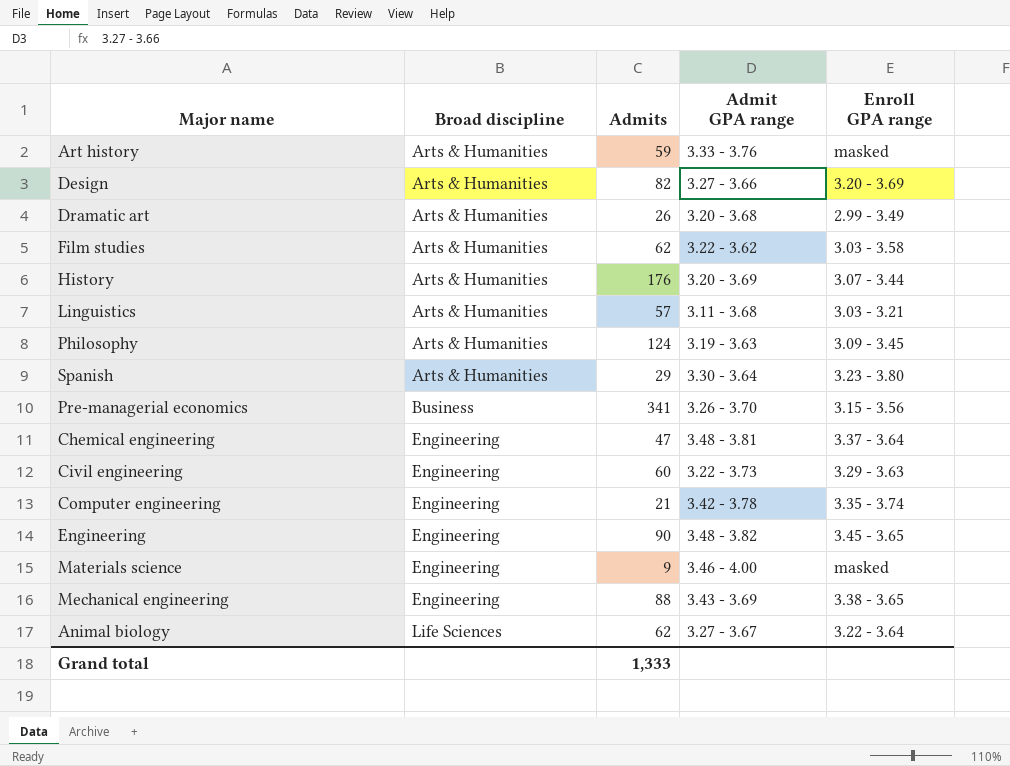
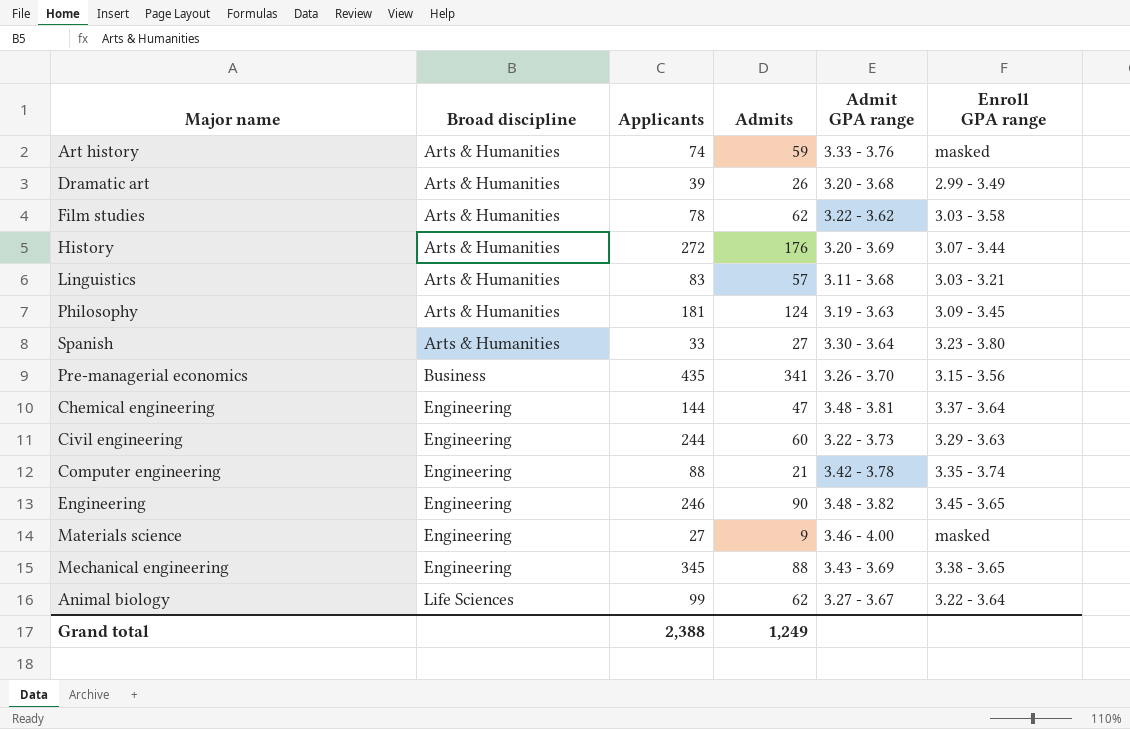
column Applicants | position: none -> 3
row Design: Arts & Humanities | 82 | 3.27 - 3.66 | 3.20 - 3.69 -> none
Spanish | Admits: 29 -> 27
Grand total | Admits: 1,333 -> 1,249

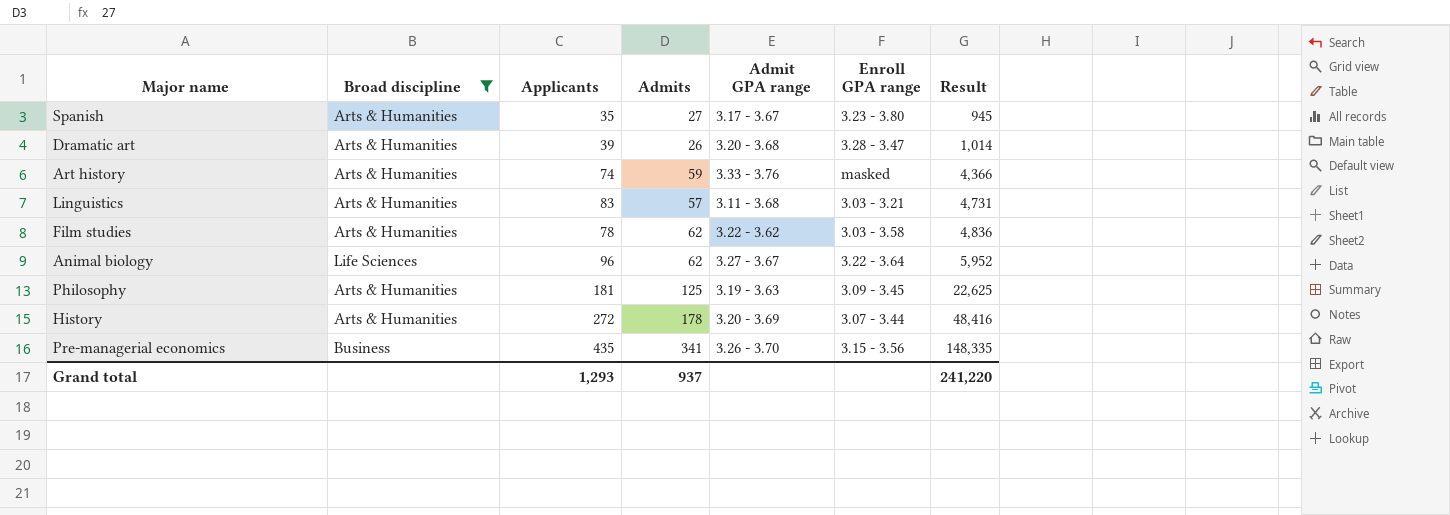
filter: none -> Broad discipline != Engineering
row order: Broad discipline ascending -> Result ascending
column Result | formula: none -> [Applicants] * [Admits]
Spanish | Applicants: 33 -> 35
Spanish | Admit GPA range: 3.30 - 3.64 -> 3.17 - 3.67
Dramatic art | Enroll GPA range: 2.99 - 3.49 -> 3.28 - 3.47
Animal biology | Applicants: 99 -> 96
Philosophy | Admits: 124 -> 125
History | Admits: 176 -> 178
Grand total | Applicants: 2,388 -> 1,293
Grand total | Admits: 1,249 -> 937

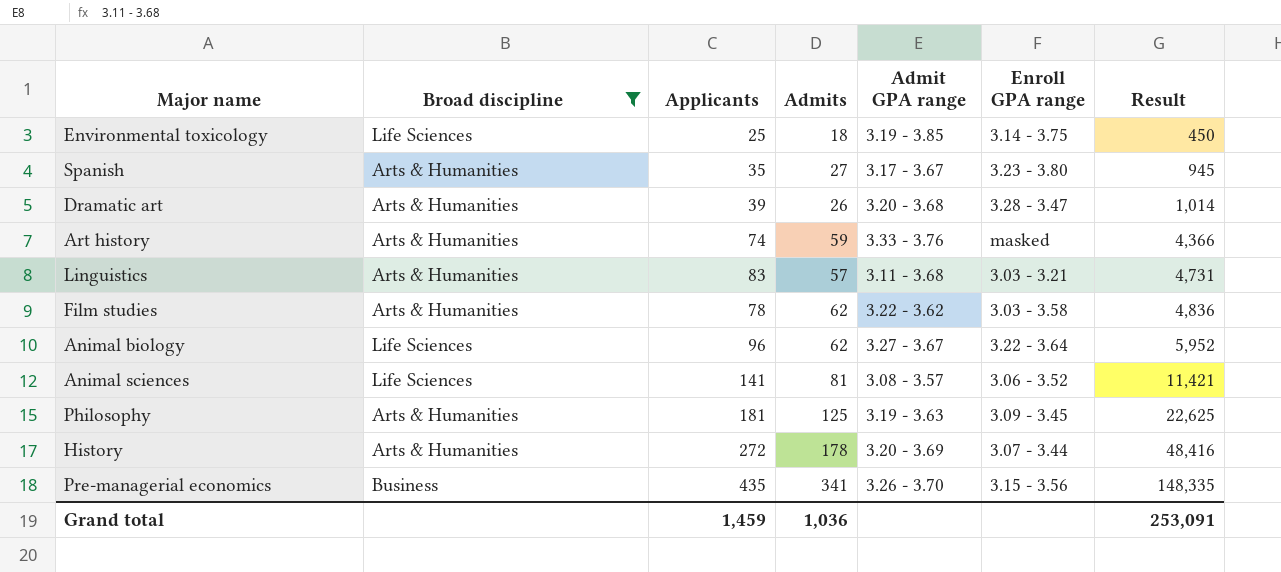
row Environmental toxicology: none -> Life Sciences | 25 | 18 | 3.19 - 3.85 | 3.14 - 3.75 | 450
row Animal sciences: none -> Life Sciences | 141 | 81 | 3.08 - 3.57 | 3.06 - 3.52 | 11,421
Grand total | Applicants: 1,293 -> 1,459
Grand total | Admits: 937 -> 1,036
Grand total | Result: 241,220 -> 253,091

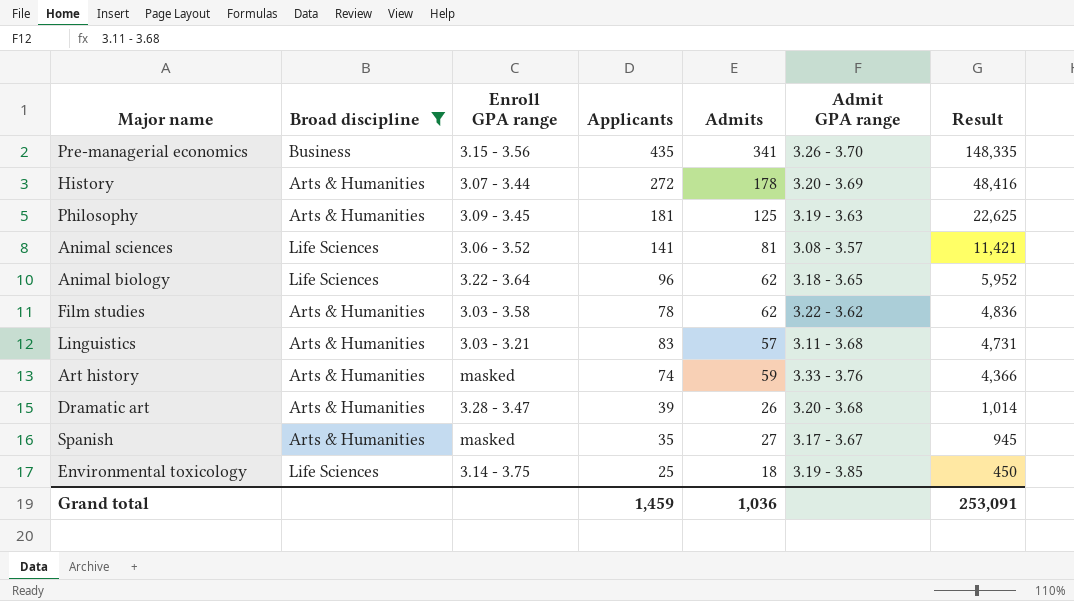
row order: Result ascending -> Result descending
column Enroll GPA range | position: 6 -> 3
Animal biology | Admit GPA range: 3.27 - 3.67 -> 3.18 - 3.65
Spanish | Enroll GPA range: 3.23 - 3.80 -> masked

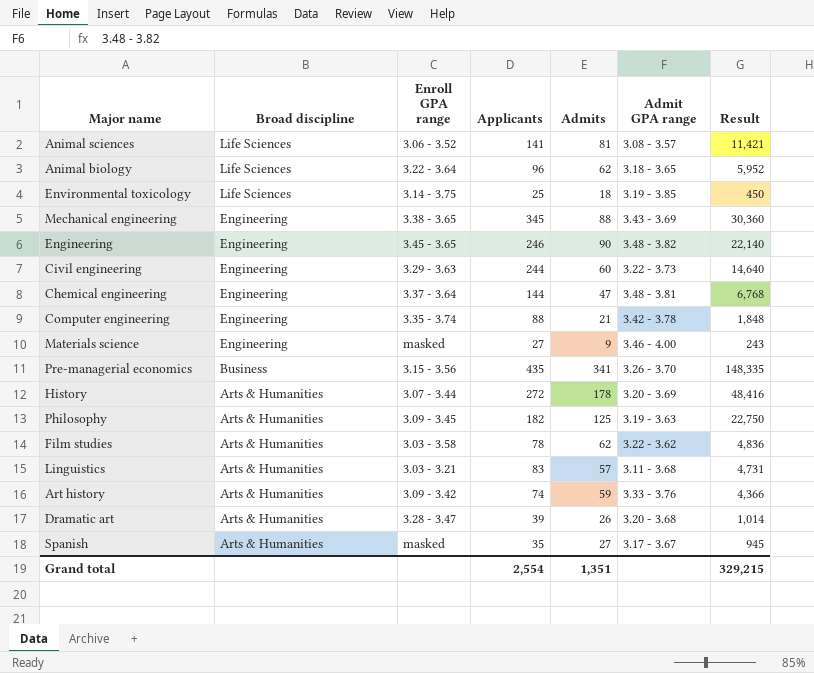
filter: Broad discipline != Engineering -> none
row order: Result descending -> Broad discipline descending
Philosophy | Applicants: 181 -> 182
Philosophy | Result: 22,625 -> 22,750
Art history | Enroll GPA range: masked -> 3.09 - 3.42
Grand total | Applicants: 1,459 -> 2,554
Grand total | Admits: 1,036 -> 1,351
Grand total | Result: 253,091 -> 329,215

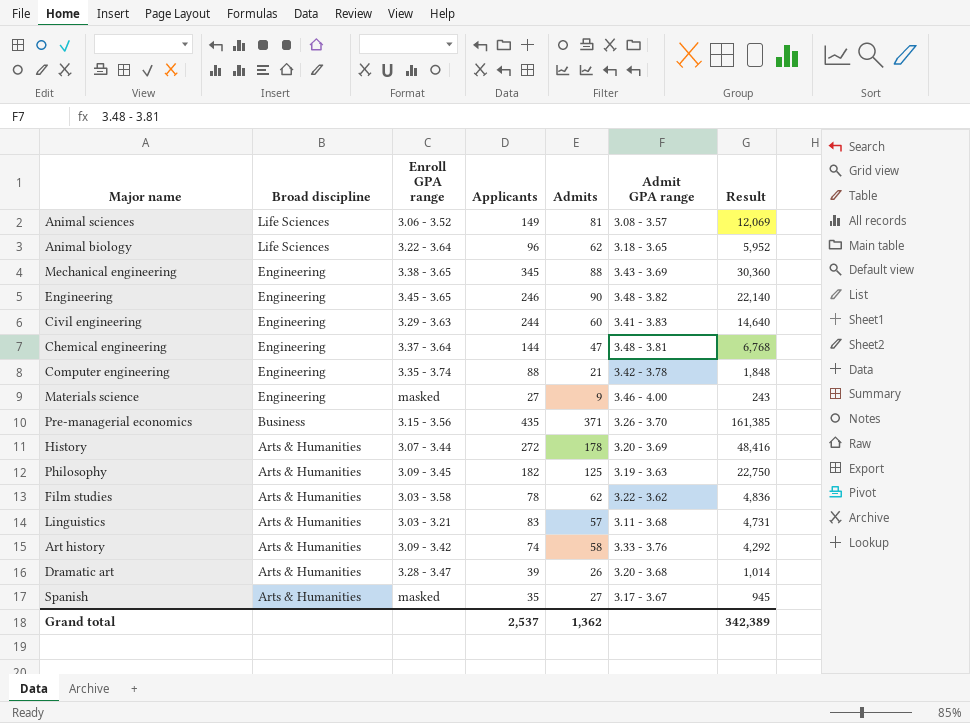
row Environmental toxicology: Life Sciences | 3.14 - 3.75 | 25 | 18 | 3.19 - 3.85 | 450 -> none
Animal sciences | Applicants: 141 -> 149
Animal sciences | Result: 11,421 -> 12,069
Civil engineering | Admit GPA range: 3.22 - 3.73 -> 3.41 - 3.83
Pre-managerial economics | Admits: 341 -> 371
Pre-managerial economics | Result: 148,335 -> 161,385
Art history | Admits: 59 -> 58
Art history | Result: 4,366 -> 4,292
Grand total | Applicants: 2,554 -> 2,537
Grand total | Admits: 1,351 -> 1,362
Grand total | Result: 329,215 -> 342,389

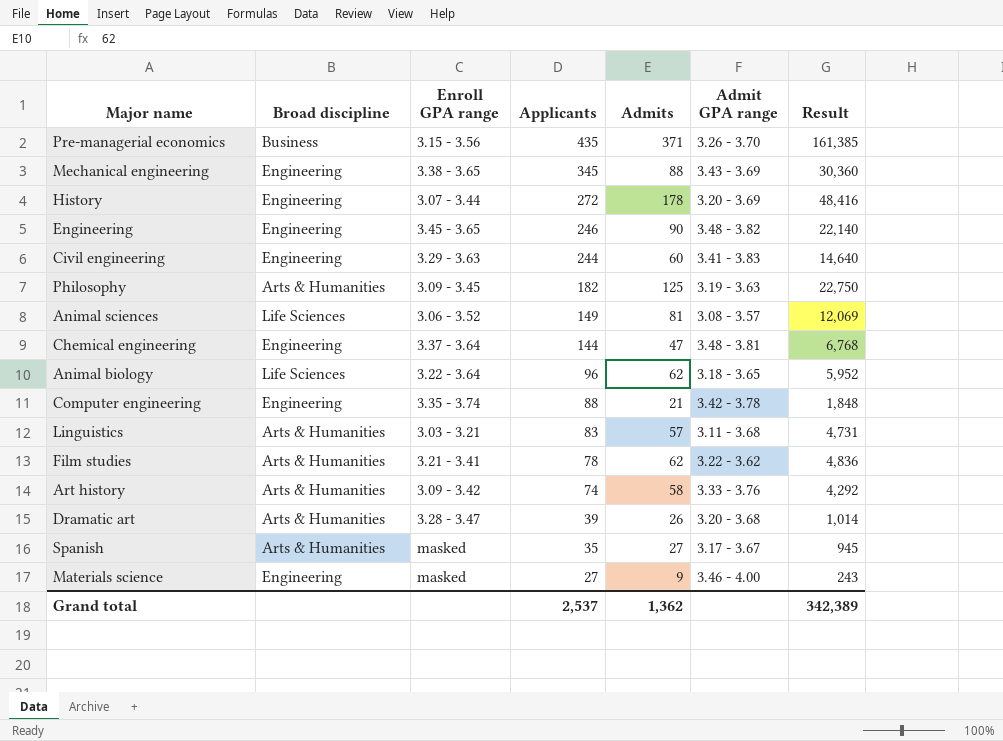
row order: Broad discipline descending -> Applicants descending
History | Broad discipline: Arts & Humanities -> Engineering
Film studies | Enroll GPA range: 3.03 - 3.58 -> 3.21 - 3.41

